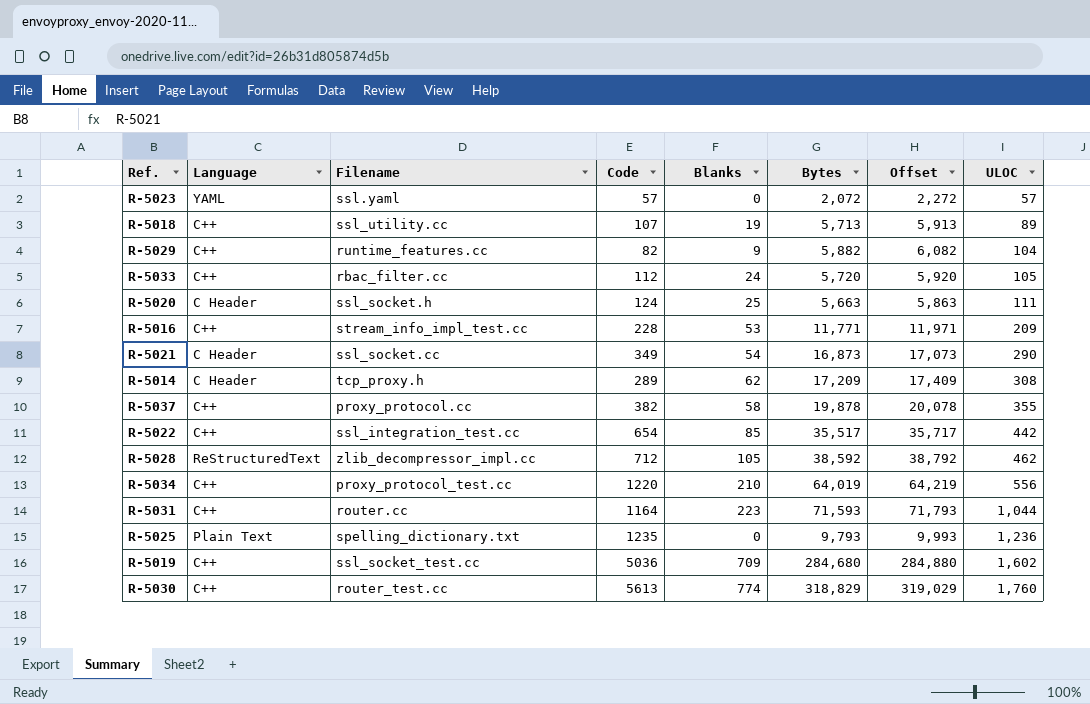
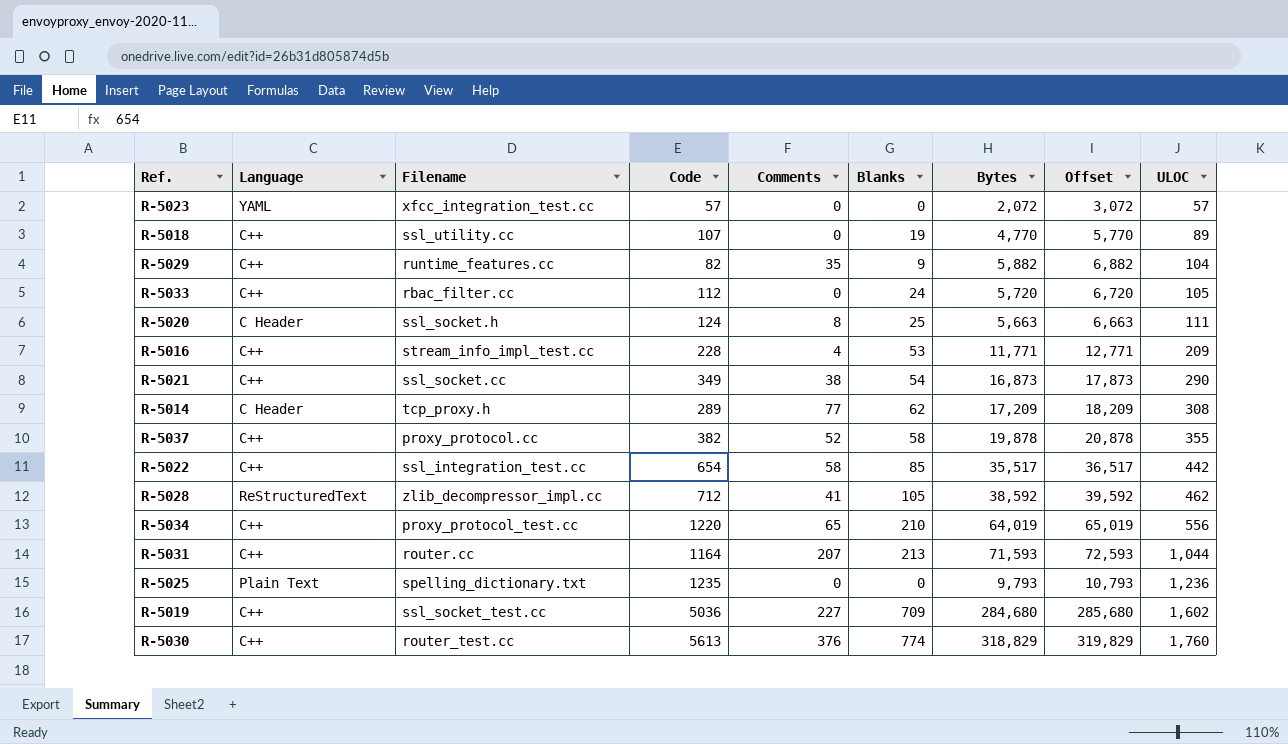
column Comments | position: none -> 5
column Offset | formula: [Bytes] + 200 -> [Bytes] + 1000
R-5023 | Filename: ssl.yaml -> xfcc_integration_test.cc
R-5018 | Bytes: 5,713 -> 4,770
R-5021 | Language: C Header -> C++
R-5031 | Blanks: 223 -> 213

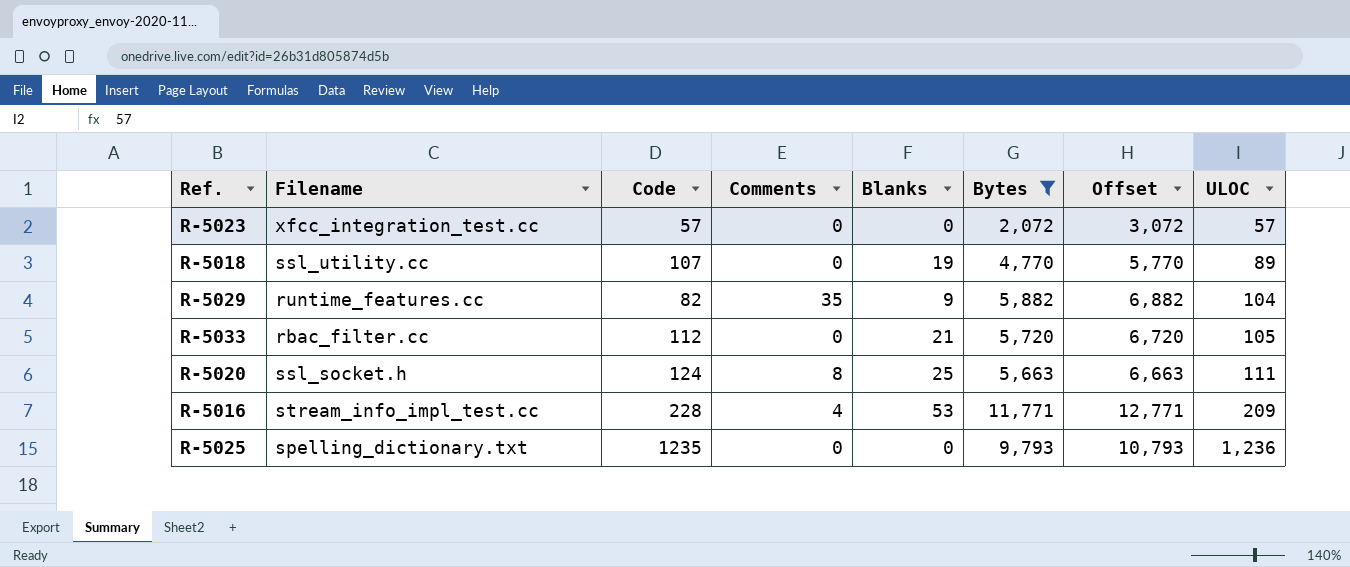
filter: none -> Bytes <= 11,771
column Language | position: 2 -> none
R-5033 | Blanks: 24 -> 21

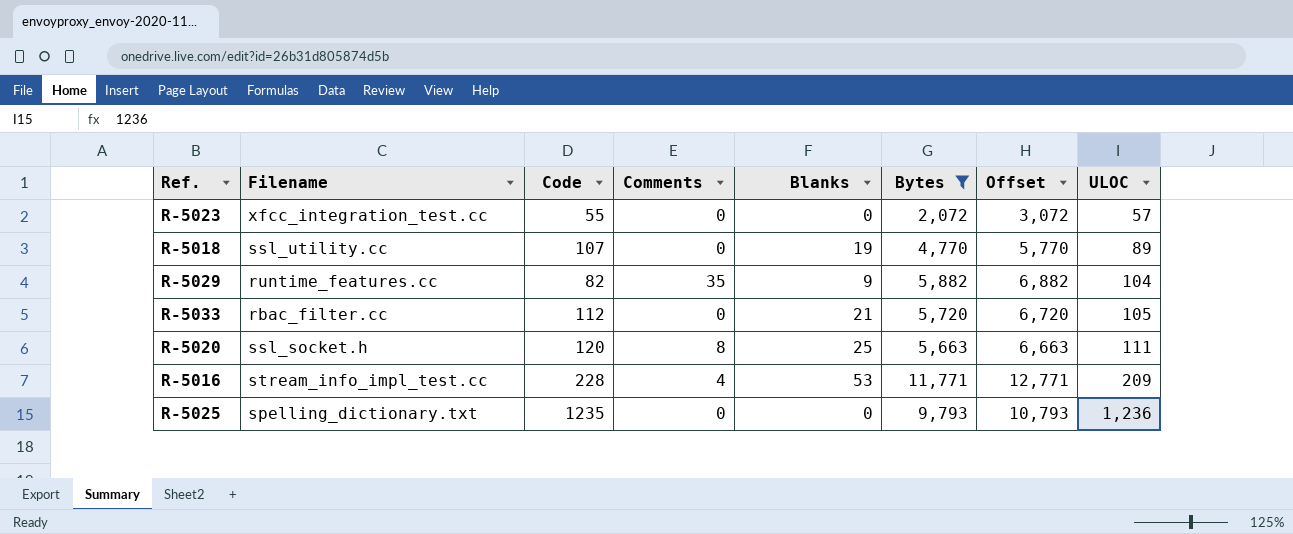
R-5023 | Code: 57 -> 55
R-5020 | Code: 124 -> 120

